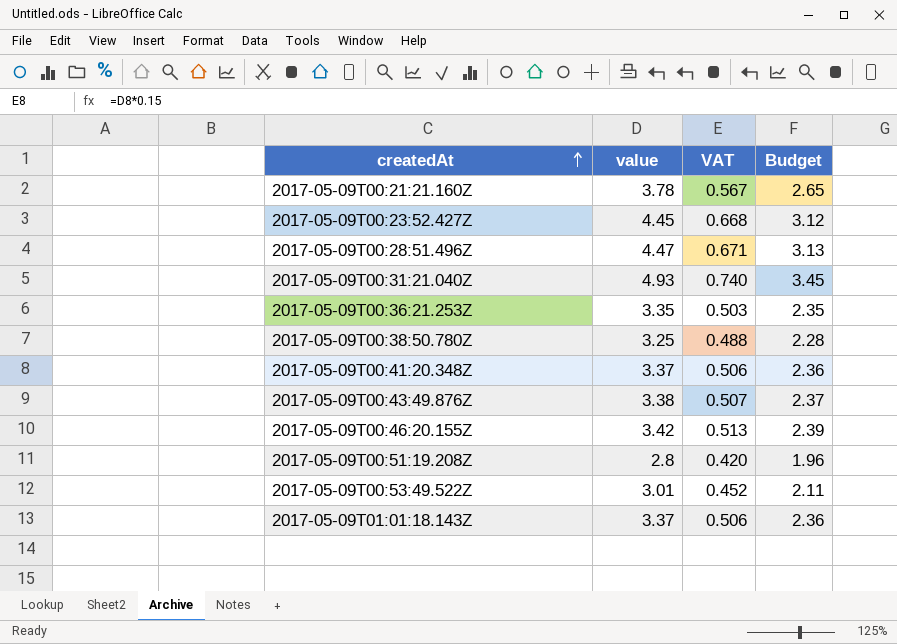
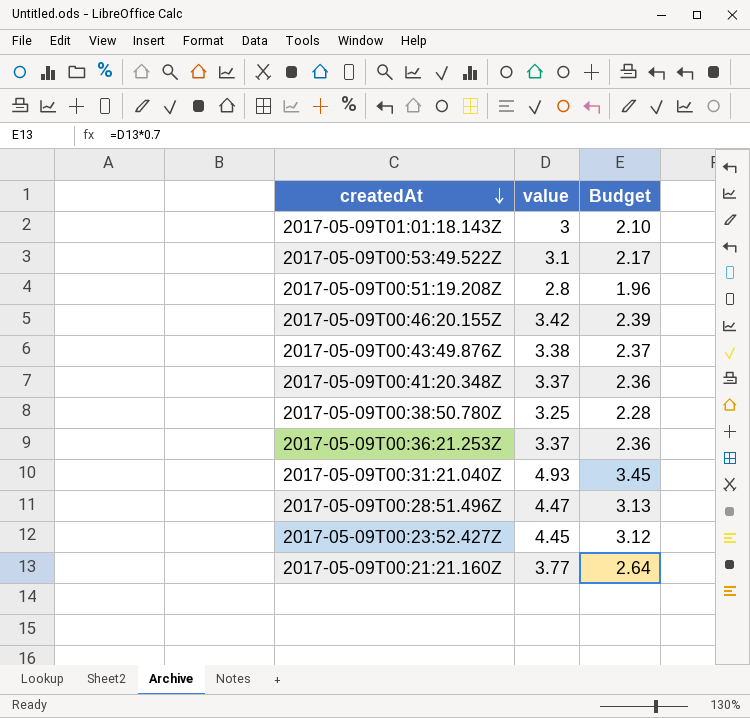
row order: createdAt ascending -> createdAt descending
column VAT | formula: [value] * 0.15 -> none
2017-05-09T01:01:18.143Z | value: 3.37 -> 3
2017-05-09T01:01:18.143Z | Budget: 2.36 -> 2.10
2017-05-09T00:53:49.522Z | value: 3.01 -> 3.1
2017-05-09T00:53:49.522Z | Budget: 2.11 -> 2.17
2017-05-09T00:36:21.253Z | value: 3.35 -> 3.37
2017-05-09T00:36:21.253Z | Budget: 2.35 -> 2.36
2017-05-09T00:21:21.160Z | value: 3.78 -> 3.77
2017-05-09T00:21:21.160Z | Budget: 2.65 -> 2.64

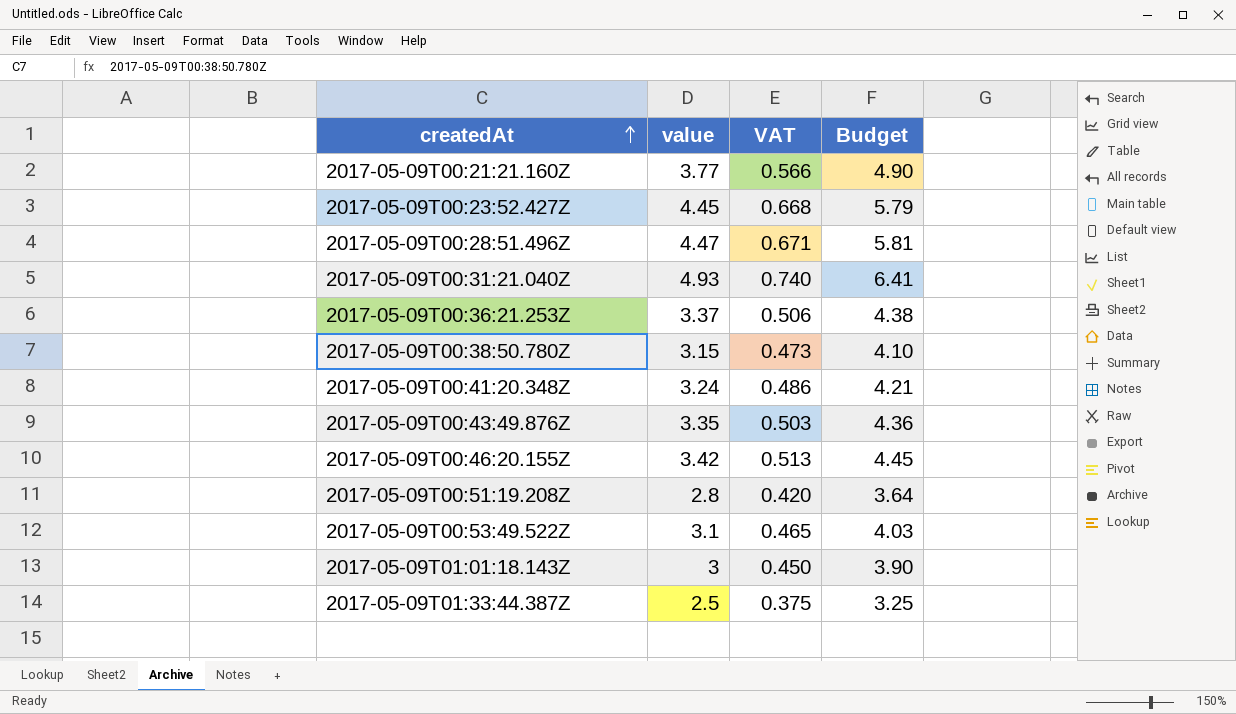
row order: createdAt descending -> createdAt ascending
column VAT | formula: none -> [value] * 0.15
column Budget | formula: [value] * 0.7 -> [value] * 1.3
2017-05-09T00:38:50.780Z | value: 3.25 -> 3.15
2017-05-09T00:41:20.348Z | value: 3.37 -> 3.24
2017-05-09T00:43:49.876Z | value: 3.38 -> 3.35
row 2017-05-09T01:33:44.387Z: none -> 2.5 | 0.375 | 3.25

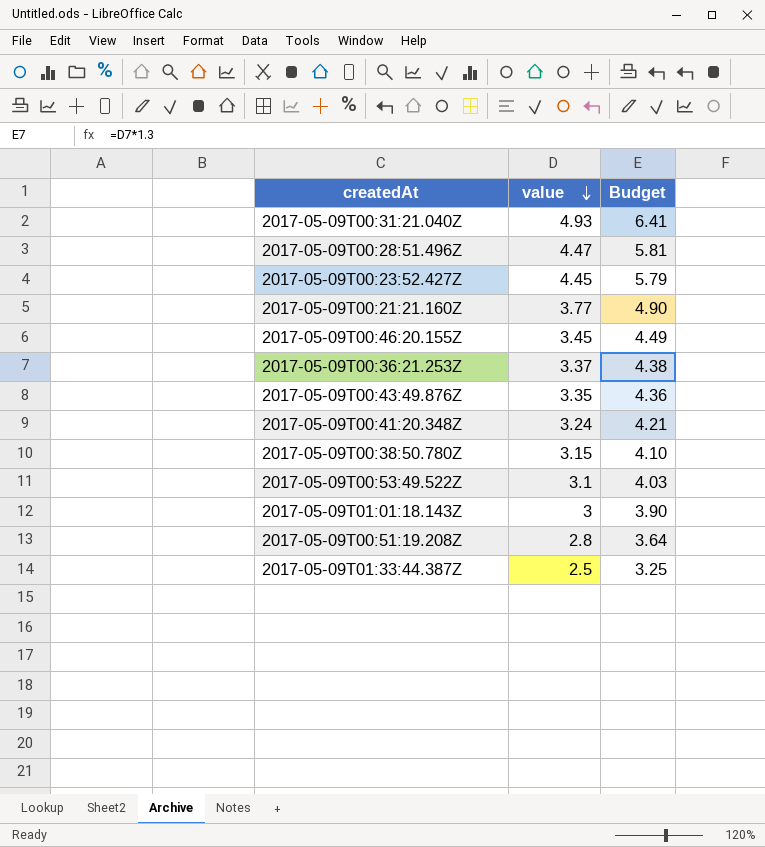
row order: createdAt ascending -> value descending
column VAT | formula: [value] * 0.15 -> none
2017-05-09T00:46:20.155Z | value: 3.42 -> 3.45
2017-05-09T00:46:20.155Z | Budget: 4.45 -> 4.49

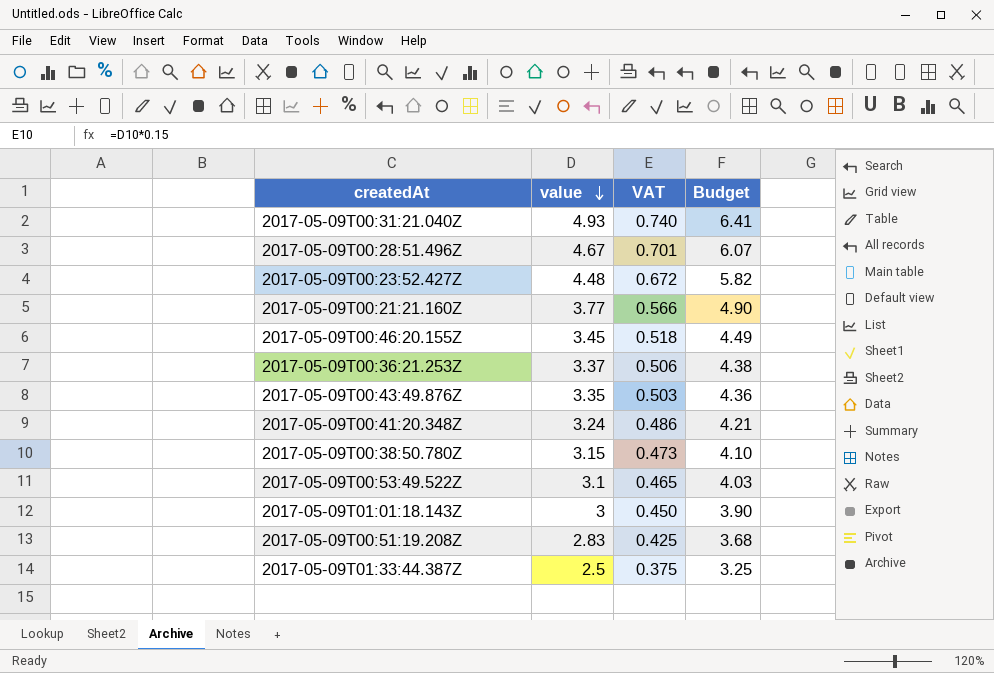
column VAT | formula: none -> [value] * 0.15
2017-05-09T00:28:51.496Z | value: 4.47 -> 4.67
2017-05-09T00:28:51.496Z | Budget: 5.81 -> 6.07
2017-05-09T00:23:52.427Z | value: 4.45 -> 4.48
2017-05-09T00:23:52.427Z | Budget: 5.79 -> 5.82
2017-05-09T00:51:19.208Z | value: 2.8 -> 2.83
2017-05-09T00:51:19.208Z | Budget: 3.64 -> 3.68

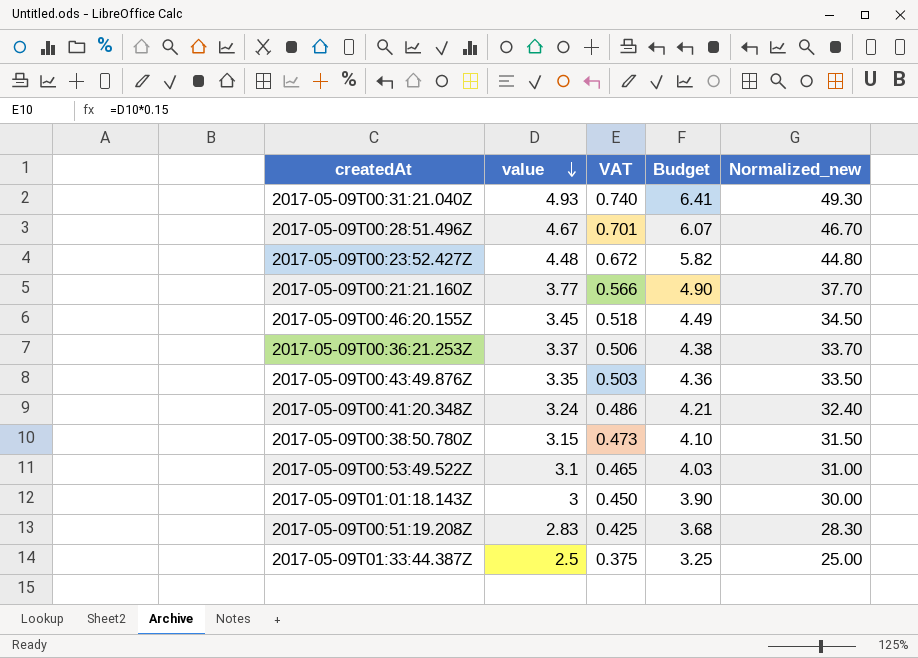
column Normalized_new | formula: none -> [value] * 10

